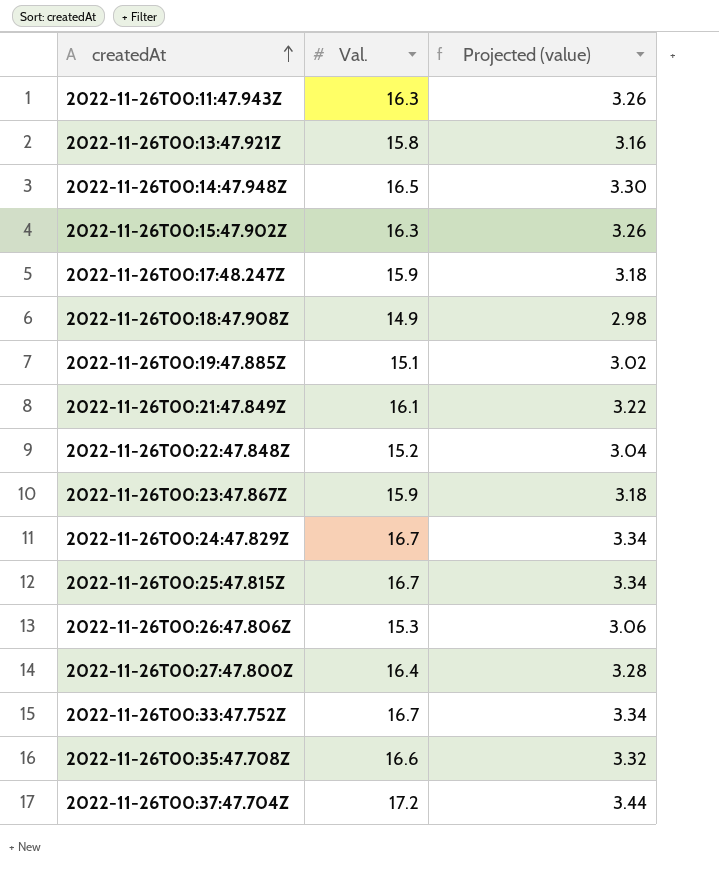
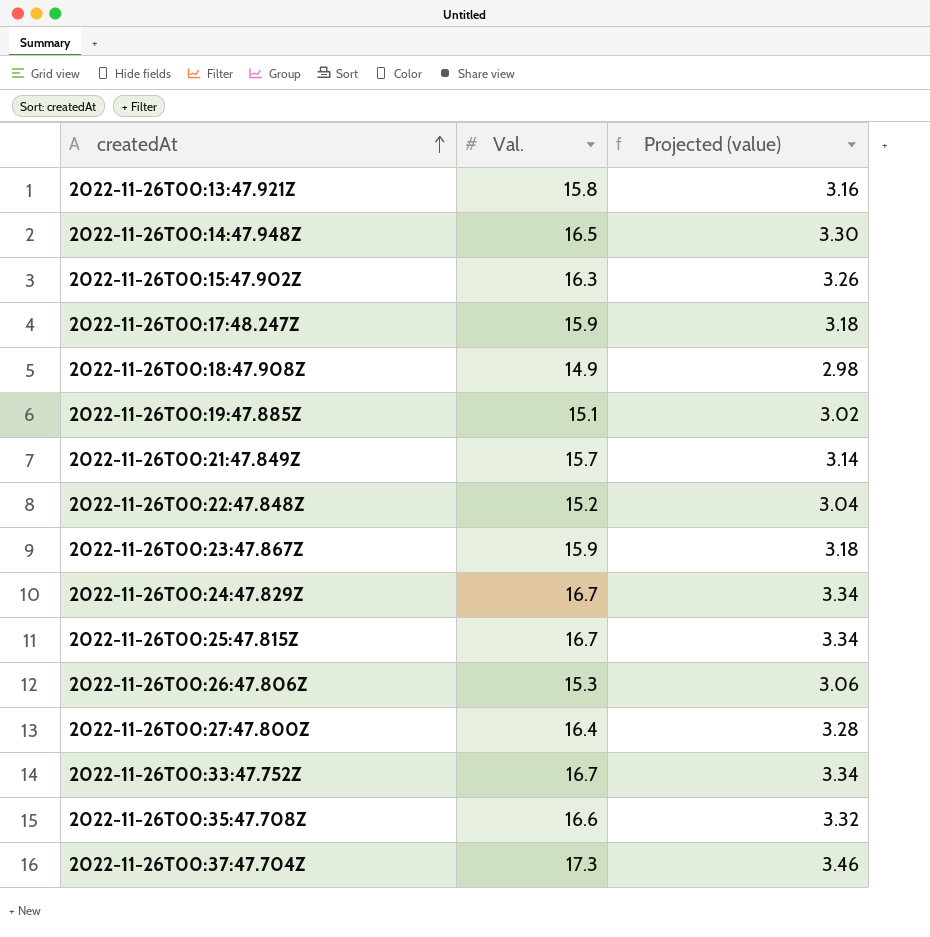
row 2022-11-26T00:11:47.943Z: 16.3 | 3.26 -> none
2022-11-26T00:21:47.849Z | Val.: 16.1 -> 15.7
2022-11-26T00:21:47.849Z | Projected (value): 3.22 -> 3.14
2022-11-26T00:37:47.704Z | Val.: 17.2 -> 17.3
2022-11-26T00:37:47.704Z | Projected (value): 3.44 -> 3.46

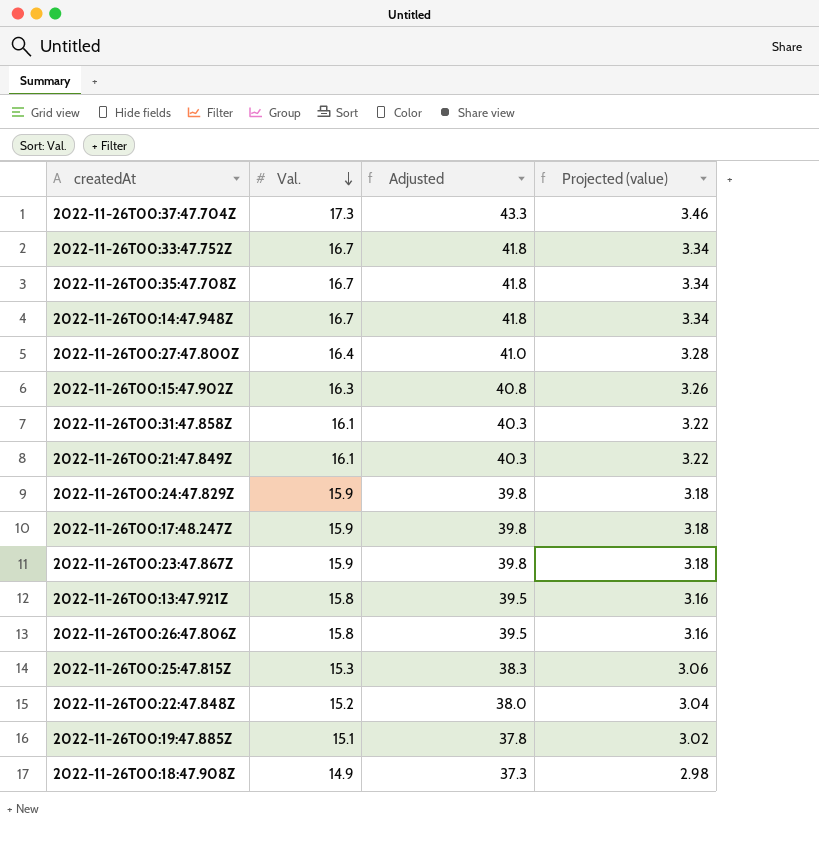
row order: createdAt ascending -> Val. descending
column Adjusted | formula: none -> [Val.] * 2.5
2022-11-26T00:35:47.708Z | Val.: 16.6 -> 16.7
2022-11-26T00:35:47.708Z | Projected (value): 3.32 -> 3.34
2022-11-26T00:14:47.948Z | Val.: 16.5 -> 16.7
2022-11-26T00:14:47.948Z | Projected (value): 3.30 -> 3.34
row 2022-11-26T00:31:47.858Z: none -> 16.1 | 40.3 | 3.22
2022-11-26T00:21:47.849Z | Val.: 15.7 -> 16.1
2022-11-26T00:21:47.849Z | Projected (value): 3.14 -> 3.22
2022-11-26T00:24:47.829Z | Val.: 16.7 -> 15.9
2022-11-26T00:24:47.829Z | Projected (value): 3.34 -> 3.18
2022-11-26T00:26:47.806Z | Val.: 15.3 -> 15.8
2022-11-26T00:26:47.806Z | Projected (value): 3.06 -> 3.16
2022-11-26T00:25:47.815Z | Val.: 16.7 -> 15.3
2022-11-26T00:25:47.815Z | Projected (value): 3.34 -> 3.06

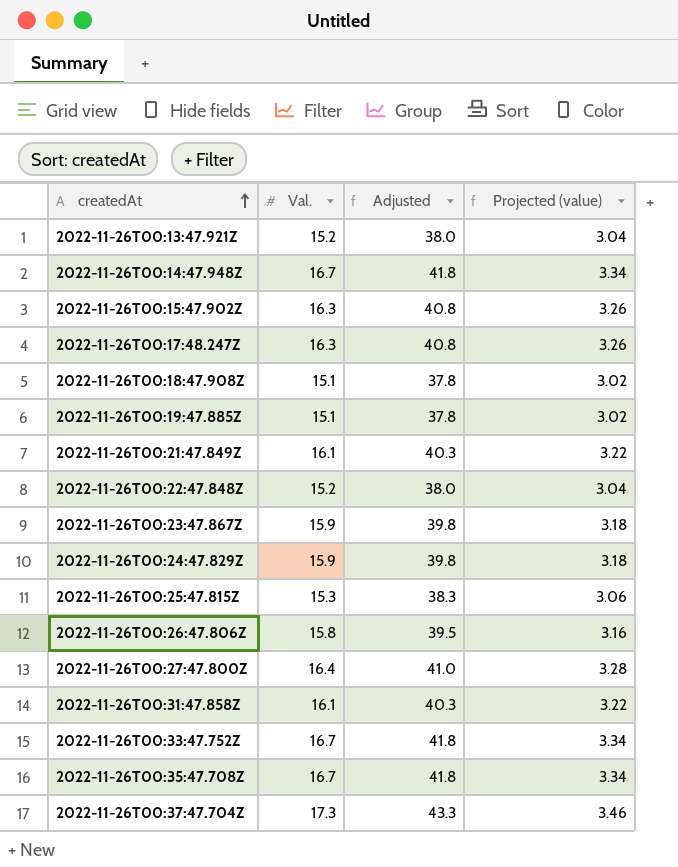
row order: Val. descending -> createdAt ascending
2022-11-26T00:13:47.921Z | Val.: 15.8 -> 15.2
2022-11-26T00:13:47.921Z | Adjusted: 39.5 -> 38.0
2022-11-26T00:13:47.921Z | Projected (value): 3.16 -> 3.04
2022-11-26T00:17:48.247Z | Val.: 15.9 -> 16.3
2022-11-26T00:17:48.247Z | Adjusted: 39.8 -> 40.8
2022-11-26T00:17:48.247Z | Projected (value): 3.18 -> 3.26
2022-11-26T00:18:47.908Z | Val.: 14.9 -> 15.1
2022-11-26T00:18:47.908Z | Adjusted: 37.3 -> 37.8
2022-11-26T00:18:47.908Z | Projected (value): 2.98 -> 3.02

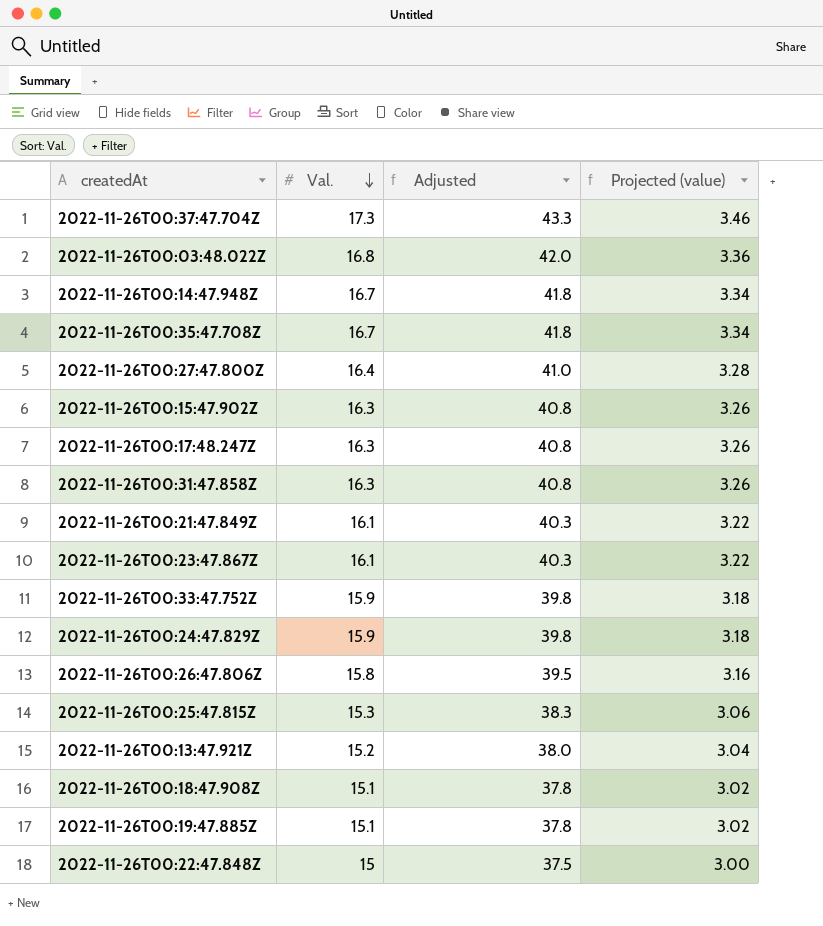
row order: createdAt ascending -> Val. descending
row 2022-11-26T00:03:48.022Z: none -> 16.8 | 42.0 | 3.36
2022-11-26T00:31:47.858Z | Val.: 16.1 -> 16.3
2022-11-26T00:31:47.858Z | Adjusted: 40.3 -> 40.8
2022-11-26T00:31:47.858Z | Projected (value): 3.22 -> 3.26
2022-11-26T00:23:47.867Z | Val.: 15.9 -> 16.1
2022-11-26T00:23:47.867Z | Adjusted: 39.8 -> 40.3
2022-11-26T00:23:47.867Z | Projected (value): 3.18 -> 3.22
2022-11-26T00:33:47.752Z | Val.: 16.7 -> 15.9
2022-11-26T00:33:47.752Z | Adjusted: 41.8 -> 39.8
2022-11-26T00:33:47.752Z | Projected (value): 3.34 -> 3.18
2022-11-26T00:22:47.848Z | Val.: 15.2 -> 15
2022-11-26T00:22:47.848Z | Adjusted: 38.0 -> 37.5
2022-11-26T00:22:47.848Z | Projected (value): 3.04 -> 3.00

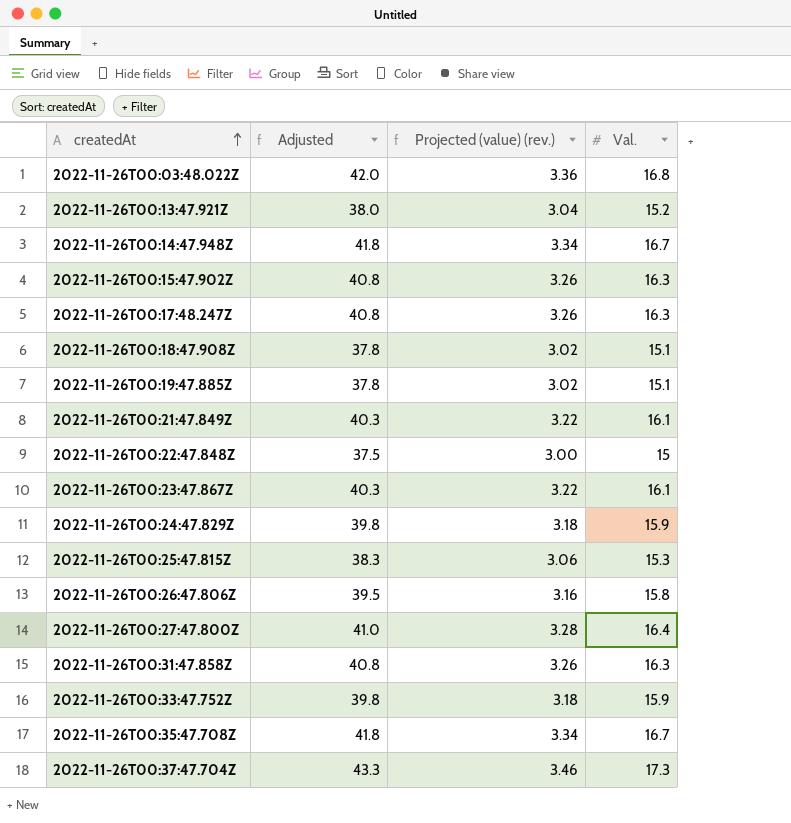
row order: Val. descending -> createdAt ascending
column name: Projected (value) -> Projected (value) (rev.)
column Val. | position: 2 -> 4

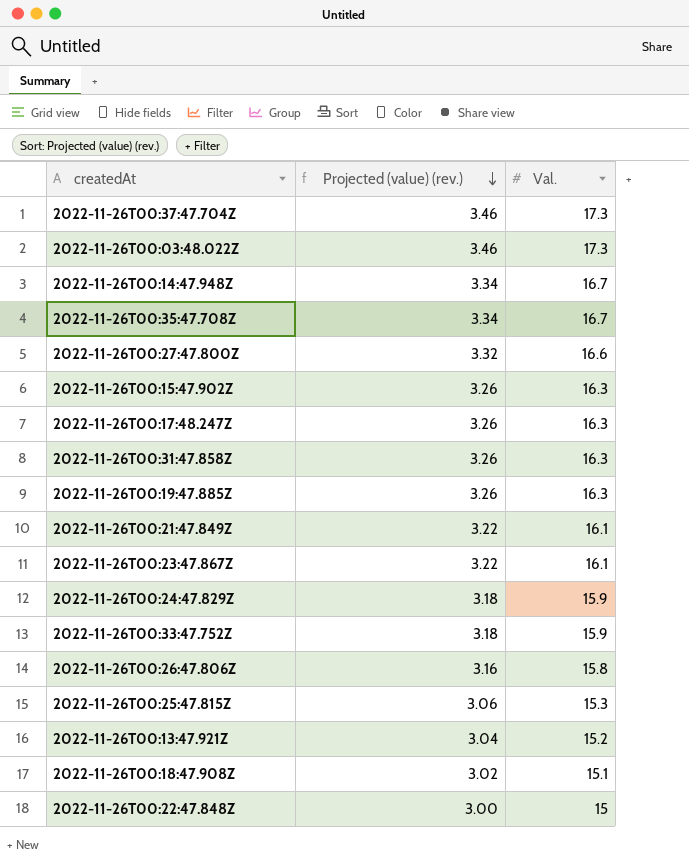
row order: createdAt ascending -> Projected (value) (rev.) descending
column Adjusted | formula: [Val.] * 2.5 -> none
2022-11-26T00:03:48.022Z | Projected (value) (rev.): 3.36 -> 3.46
2022-11-26T00:03:48.022Z | Val.: 16.8 -> 17.3
2022-11-26T00:27:47.800Z | Projected (value) (rev.): 3.28 -> 3.32
2022-11-26T00:27:47.800Z | Val.: 16.4 -> 16.6
2022-11-26T00:19:47.885Z | Projected (value) (rev.): 3.02 -> 3.26
2022-11-26T00:19:47.885Z | Val.: 15.1 -> 16.3

